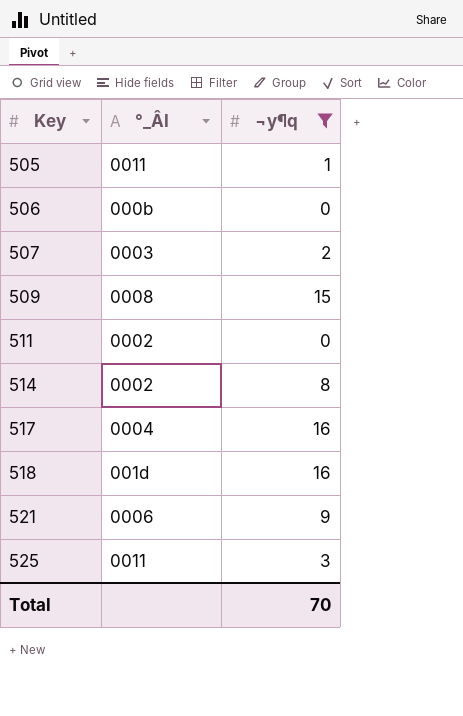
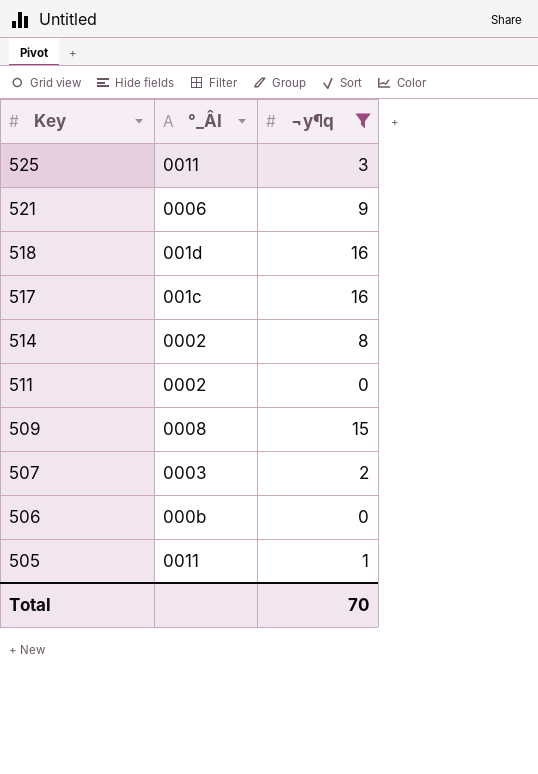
row order: Key ascending -> Key descending
517 | °_ÂI: 0004 -> 001c

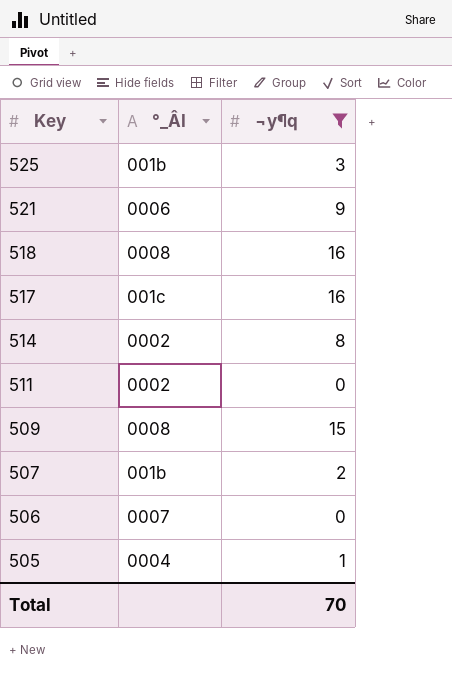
525 | °_ÂI: 0011 -> 001b
518 | °_ÂI: 001d -> 0008
507 | °_ÂI: 0003 -> 001b
506 | °_ÂI: 000b -> 0007
505 | °_ÂI: 0011 -> 0004

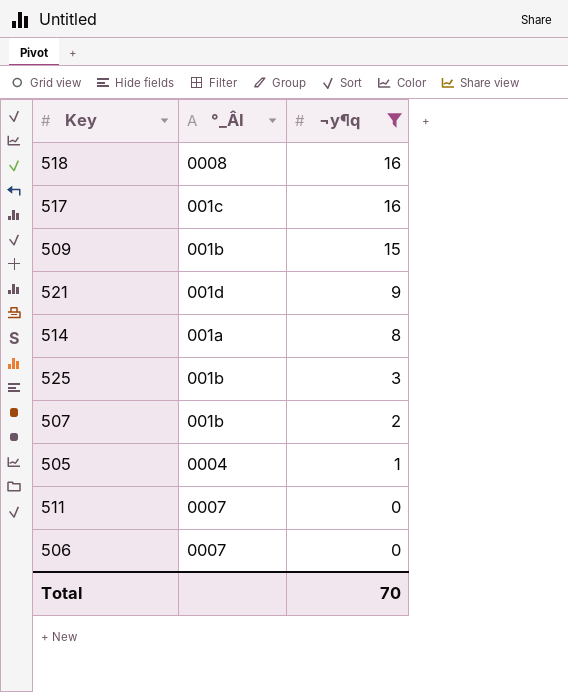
row order: Key descending -> ¬y¶q descending
509 | °_ÂI: 0008 -> 001b
521 | °_ÂI: 0006 -> 001d
514 | °_ÂI: 0002 -> 001a
511 | °_ÂI: 0002 -> 0007

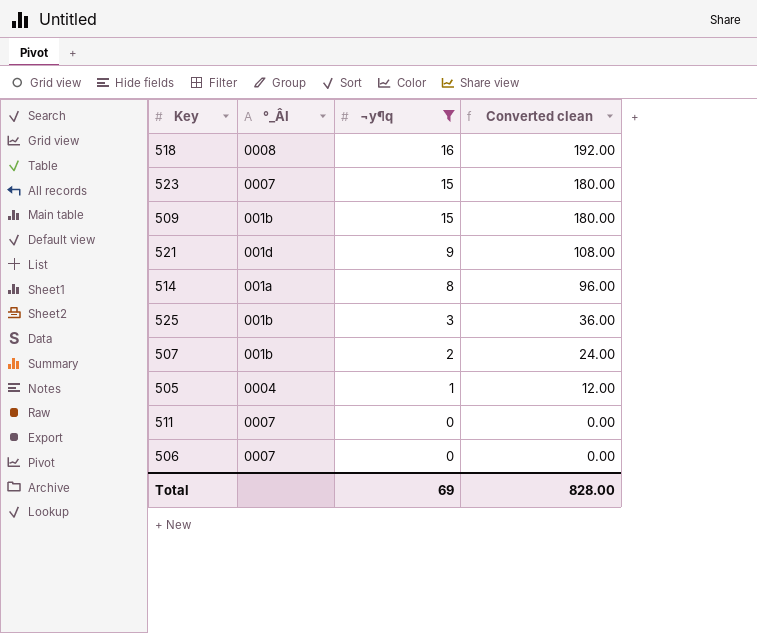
column Converted clean | formula: none -> [¬y¶q] * 12
row 517: 001c | 16 -> none
row 523: none -> 0007 | 15 | 180.00
Total | ¬y¶q: 70 -> 69

